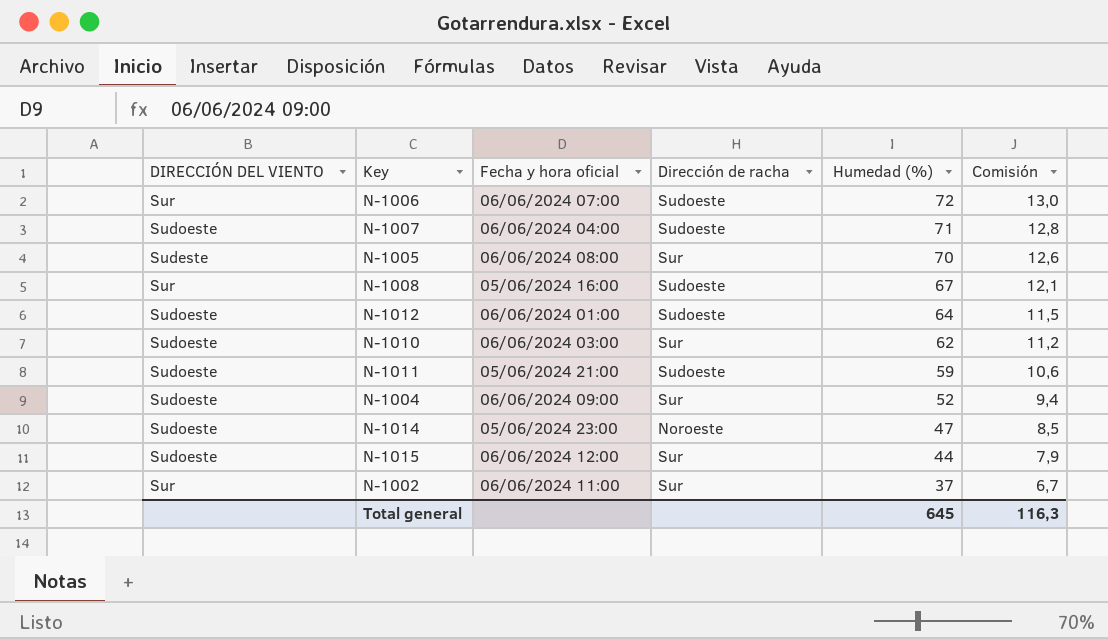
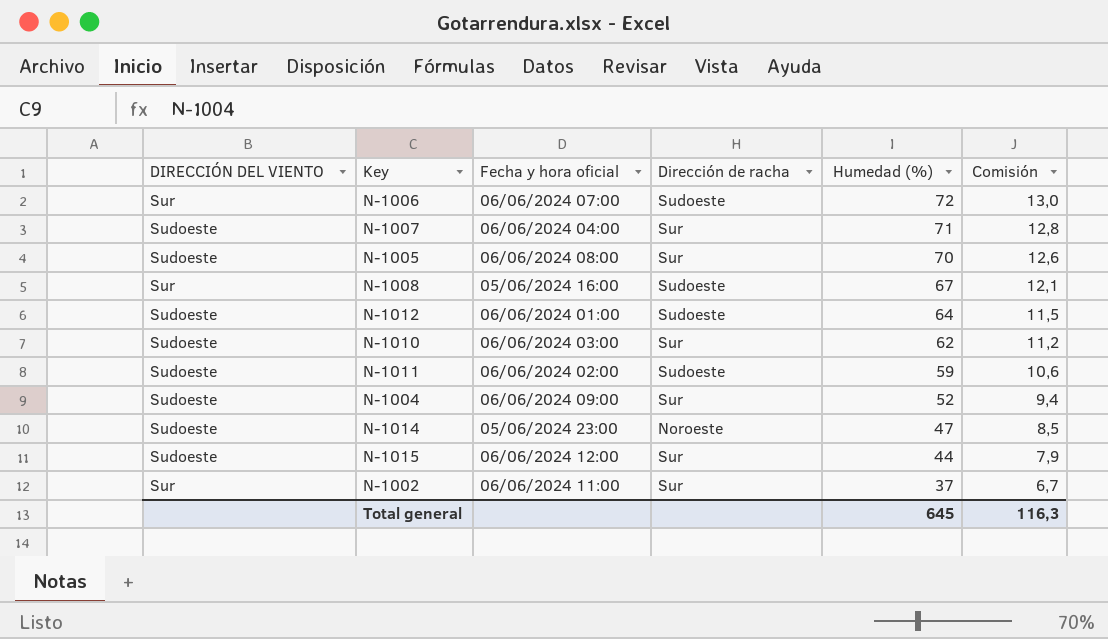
N-1007 | Dirección de racha: Sudoeste -> Sur
N-1005 | DIRECCIÓN DEL VIENTO: Sudeste -> Sudoeste
N-1011 | Fecha y hora oficial: 05/06/2024 21:00 -> 06/06/2024 02:00

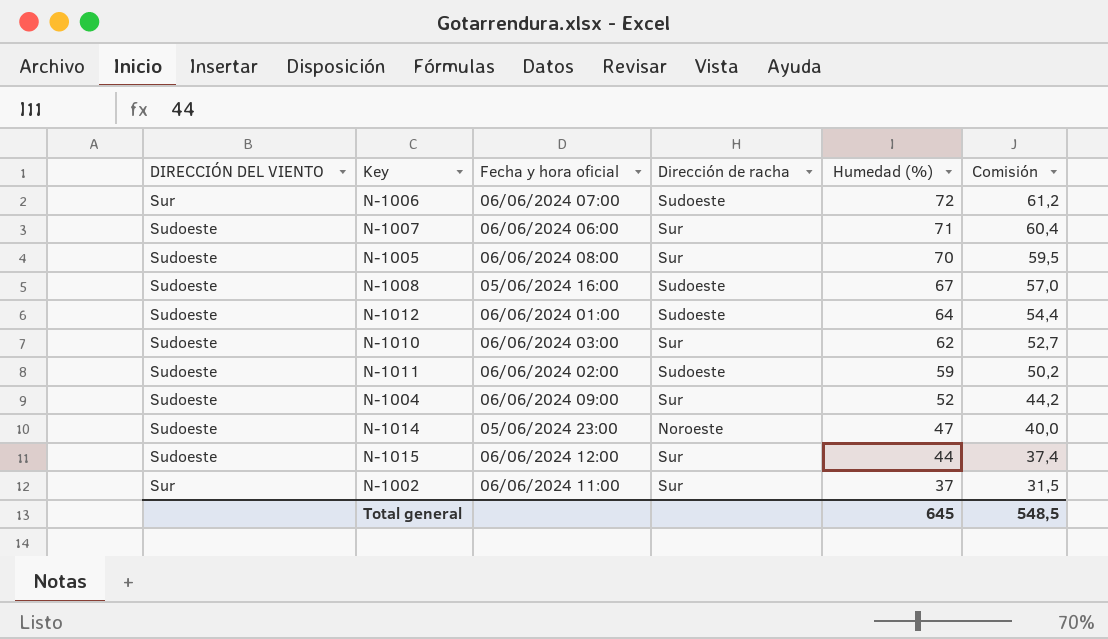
column Comisión | formula: [Humedad (%)] * 0,18 -> [Humedad (%)] * 0,85
N-1007 | Fecha y hora oficial: 06/06/2024 04:00 -> 06/06/2024 06:00
N-1008 | DIRECCIÓN DEL VIENTO: Sur -> Sudoeste
Total general | Comisión: 116,3 -> 548,5

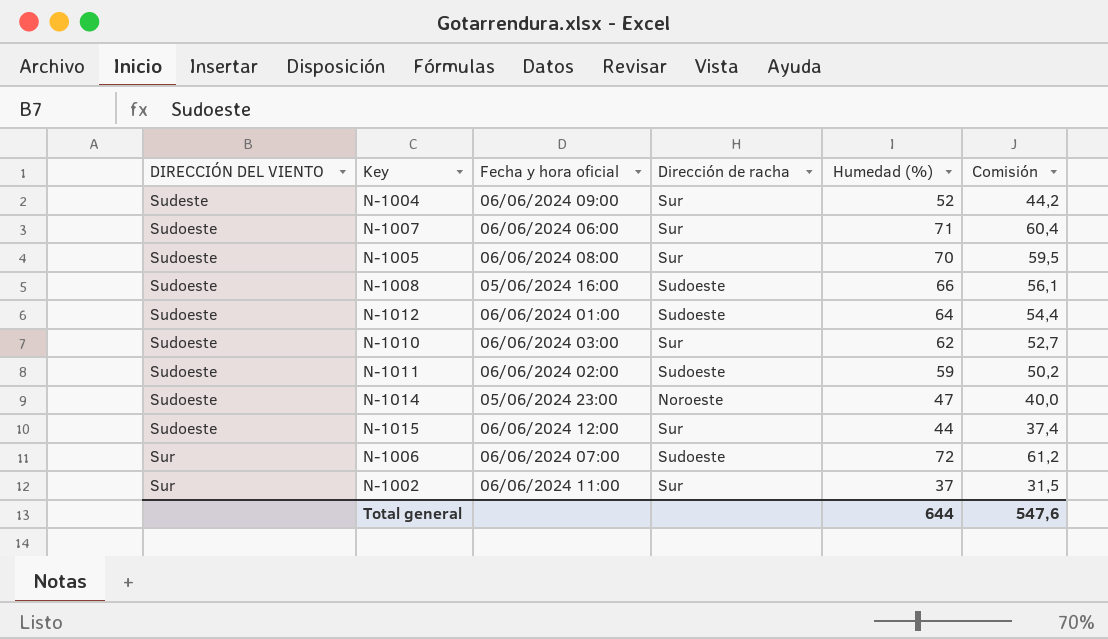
row order: Humedad (%) descending -> DIRECCIÓN DEL VIENTO ascending
N-1004 | DIRECCIÓN DEL VIENTO: Sudoeste -> Sudeste
N-1008 | Humedad (%): 67 -> 66
N-1008 | Comisión: 57,0 -> 56,1
Total general | Humedad (%): 645 -> 644
Total general | Comisión: 548,5 -> 547,6

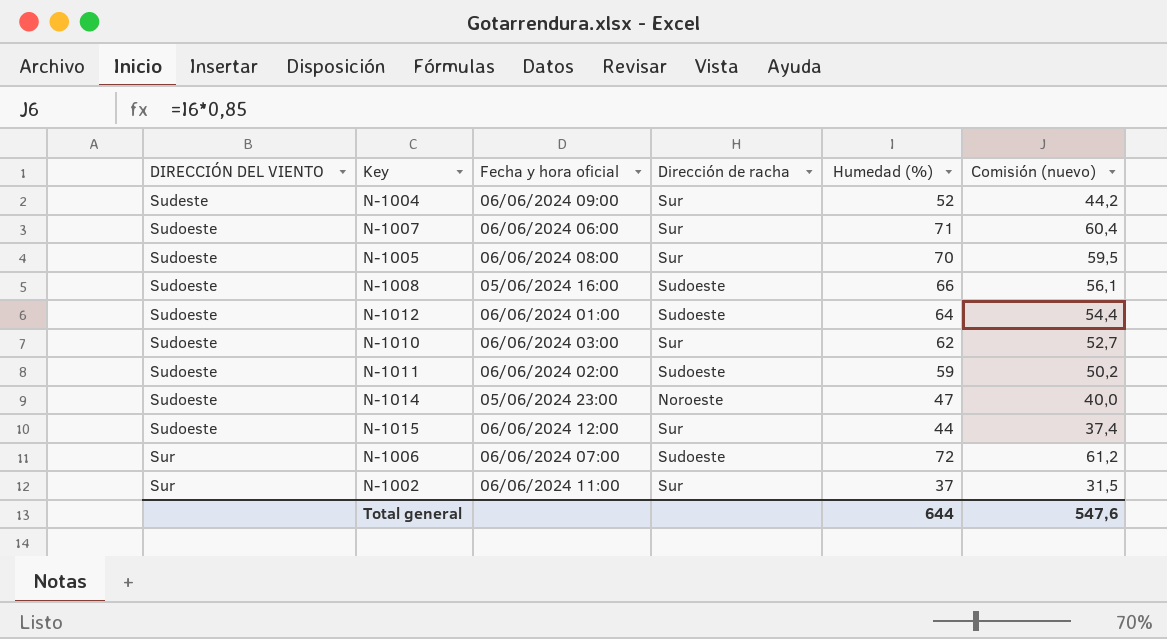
column name: Comisión -> Comisión (nuevo)

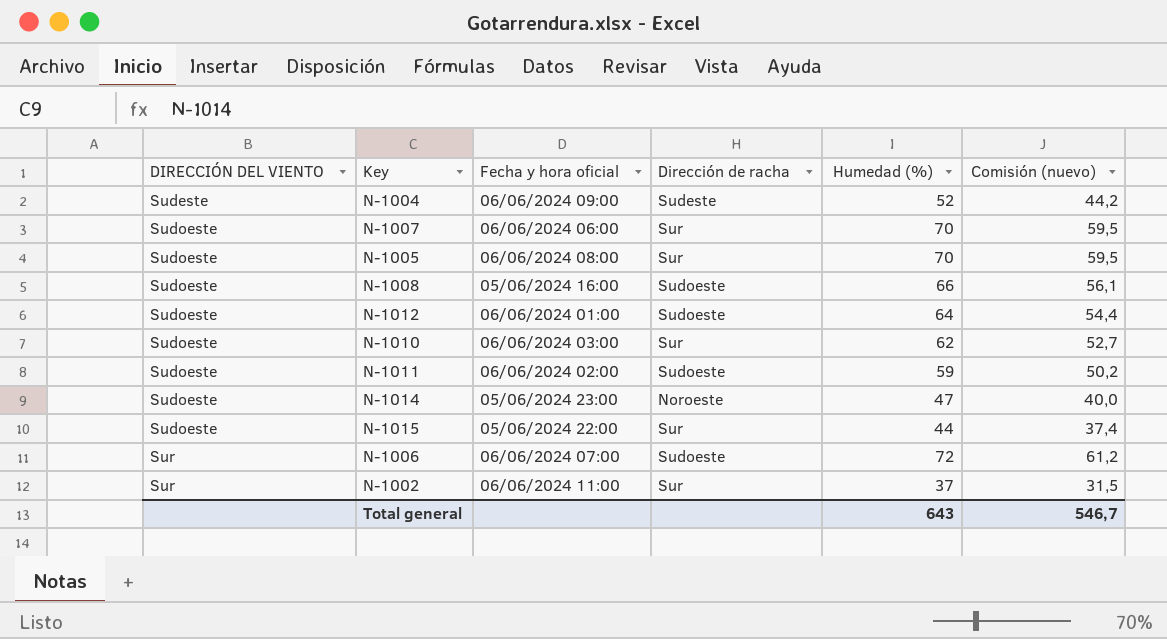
N-1004 | Dirección de racha: Sur -> Sudeste
N-1007 | Humedad (%): 71 -> 70
N-1007 | Comisión (nuevo): 60,4 -> 59,5
N-1015 | Fecha y hora oficial: 06/06/2024 12:00 -> 05/06/2024 22:00
Total general | Humedad (%): 644 -> 643
Total general | Comisión (nuevo): 547,6 -> 546,7

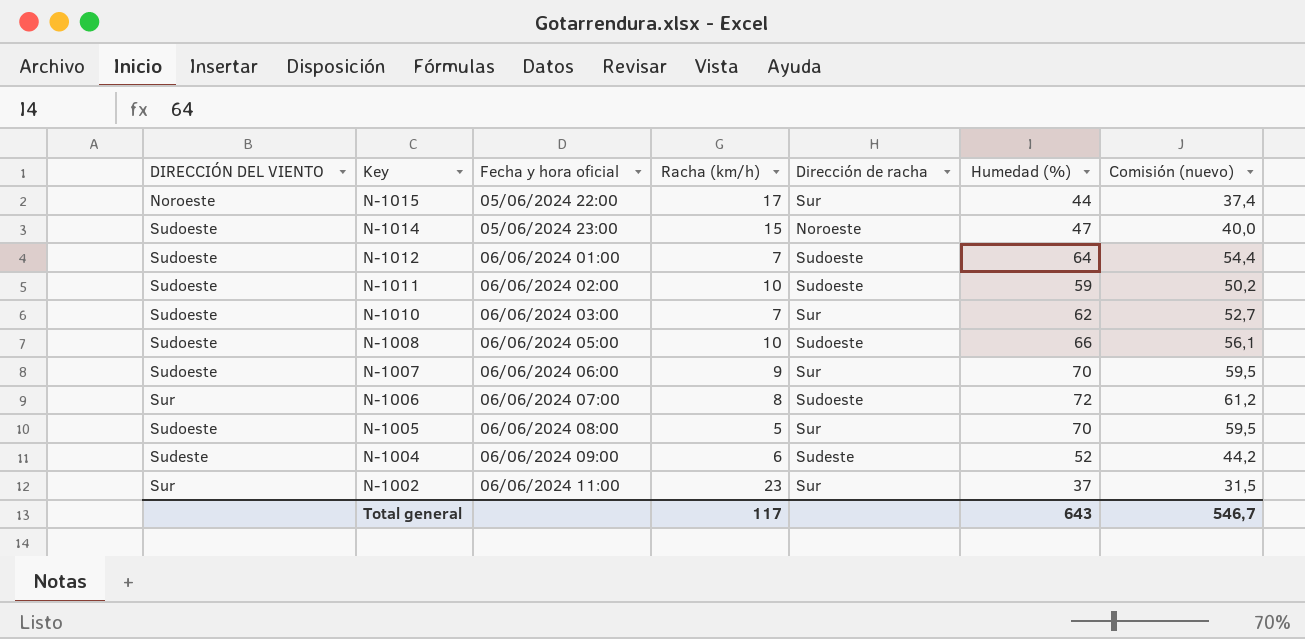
row order: DIRECCIÓN DEL VIENTO ascending -> Key descending
column Racha (km/h) | position: none -> 4
N-1015 | DIRECCIÓN DEL VIENTO: Sudoeste -> Noroeste
N-1008 | Fecha y hora oficial: 05/06/2024 16:00 -> 06/06/2024 05:00

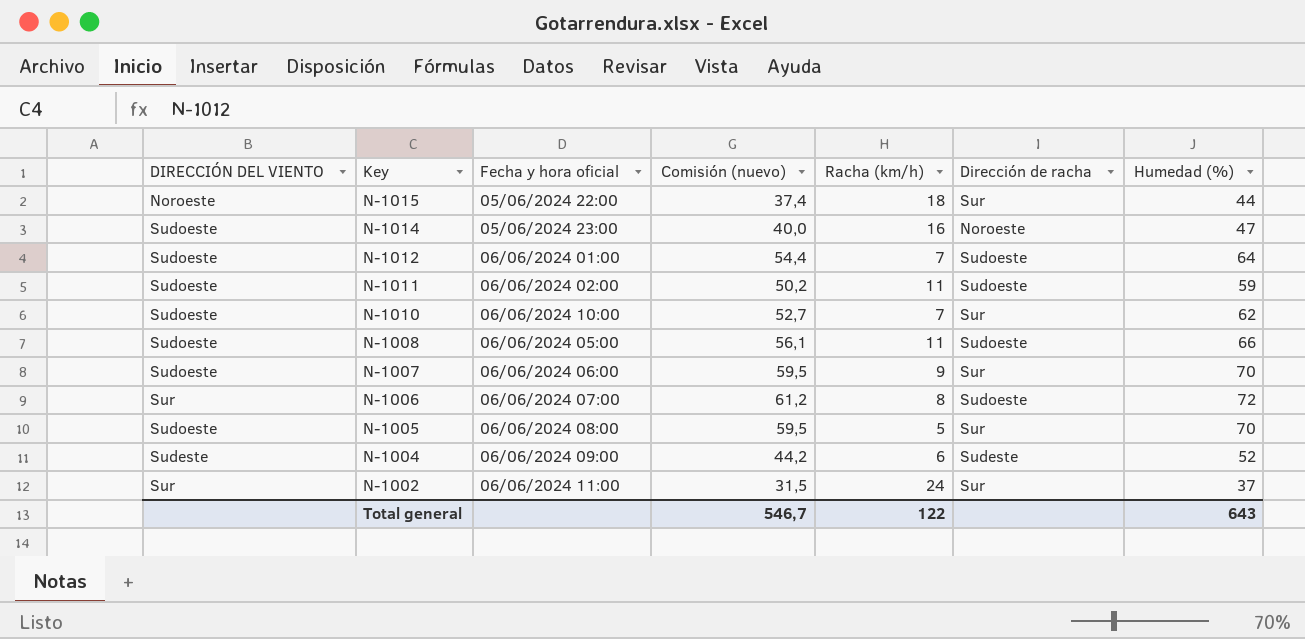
column Comisión (nuevo) | position: 7 -> 4
N-1015 | Racha (km/h): 17 -> 18
N-1014 | Racha (km/h): 15 -> 16
N-1011 | Racha (km/h): 10 -> 11
N-1010 | Fecha y hora oficial: 06/06/2024 03:00 -> 06/06/2024 10:00
N-1008 | Racha (km/h): 10 -> 11
N-1002 | Racha (km/h): 23 -> 24
Total general | Racha (km/h): 117 -> 122

